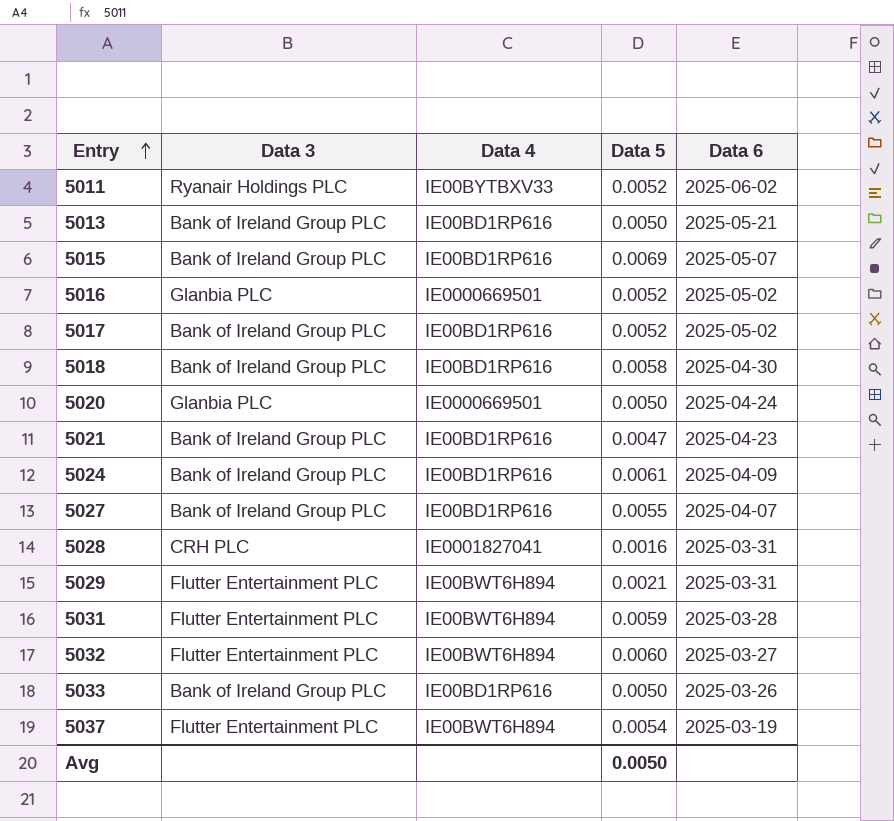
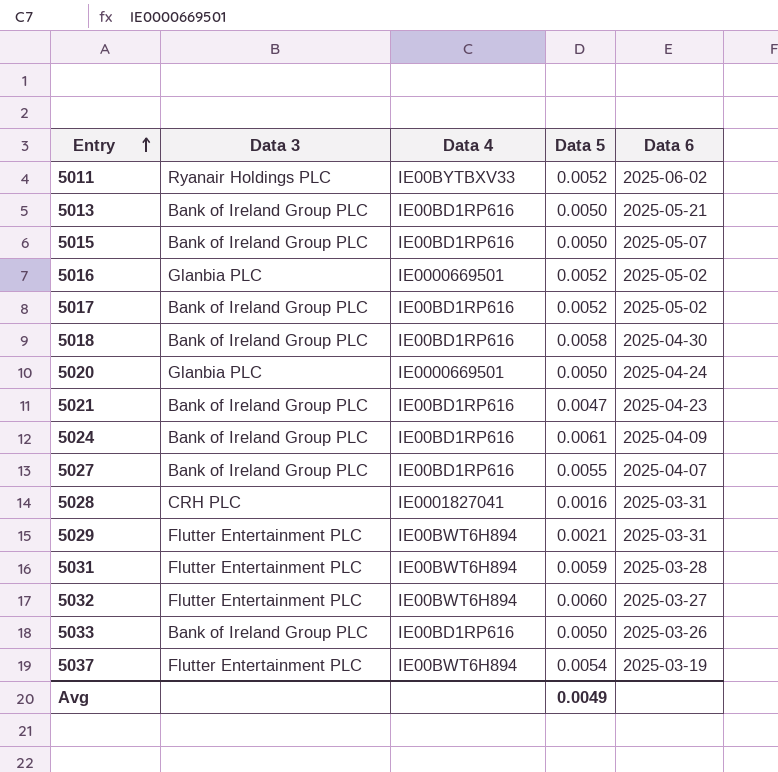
5015 | Data 5: 0.0069 -> 0.0050
Avg | Data 5: 0.0050 -> 0.0049

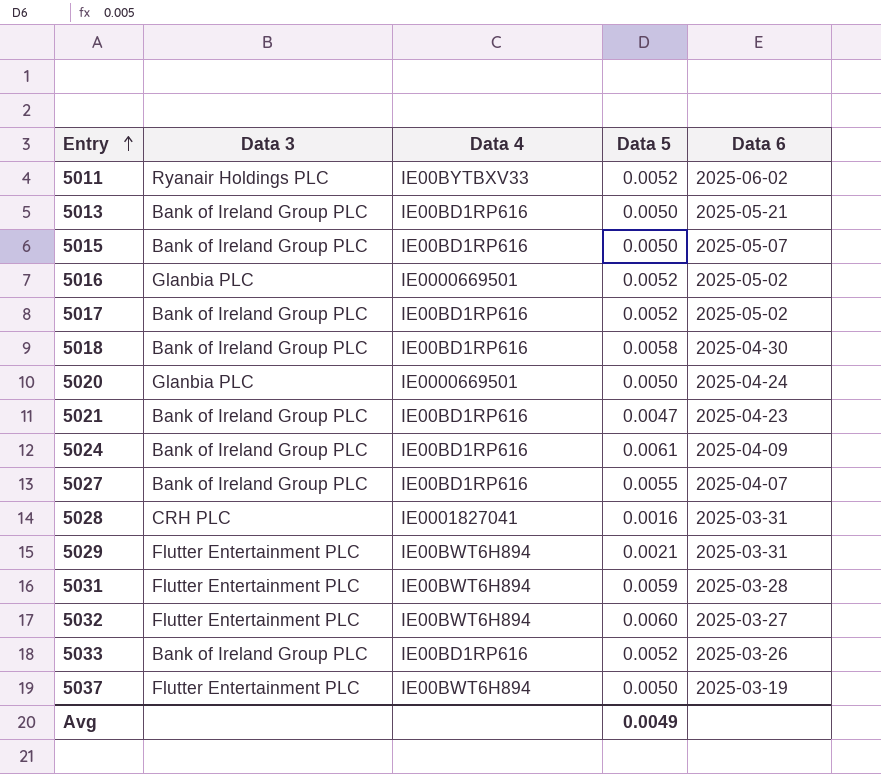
5033 | Data 5: 0.0050 -> 0.0052
5037 | Data 5: 0.0054 -> 0.0050

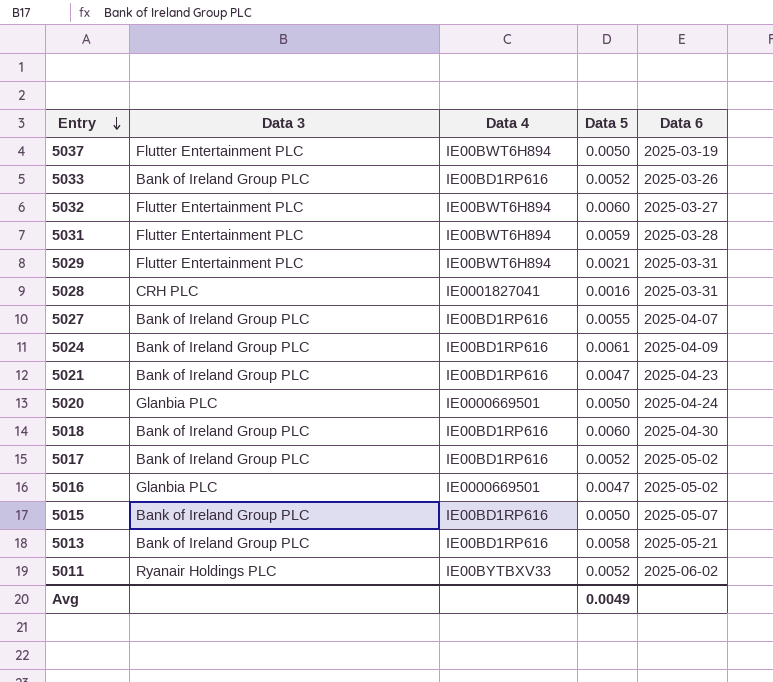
row order: Entry ascending -> Entry descending
5018 | Data 5: 0.0058 -> 0.0060
5016 | Data 5: 0.0052 -> 0.0047
5013 | Data 5: 0.0050 -> 0.0058

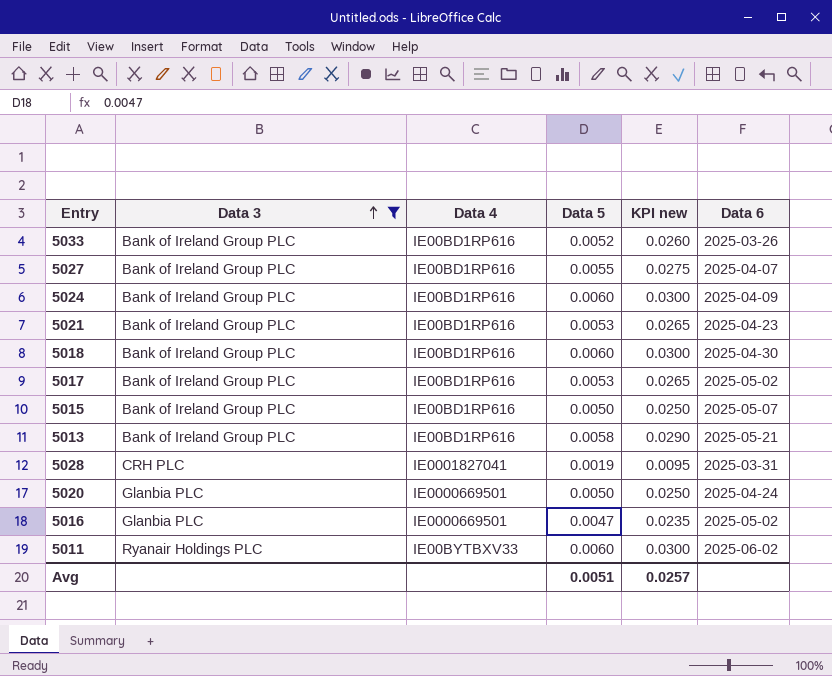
filter: none -> Data 3 != Flutter Entertainment PLC
row order: Entry descending -> Data 3 ascending
column KPI new | formula: none -> [Data 5] * 5
5024 | Data 5: 0.0061 -> 0.0060
5021 | Data 5: 0.0047 -> 0.0053
5017 | Data 5: 0.0052 -> 0.0053
5028 | Data 5: 0.0016 -> 0.0019
5011 | Data 5: 0.0052 -> 0.0060
Avg | Data 5: 0.0049 -> 0.0051

